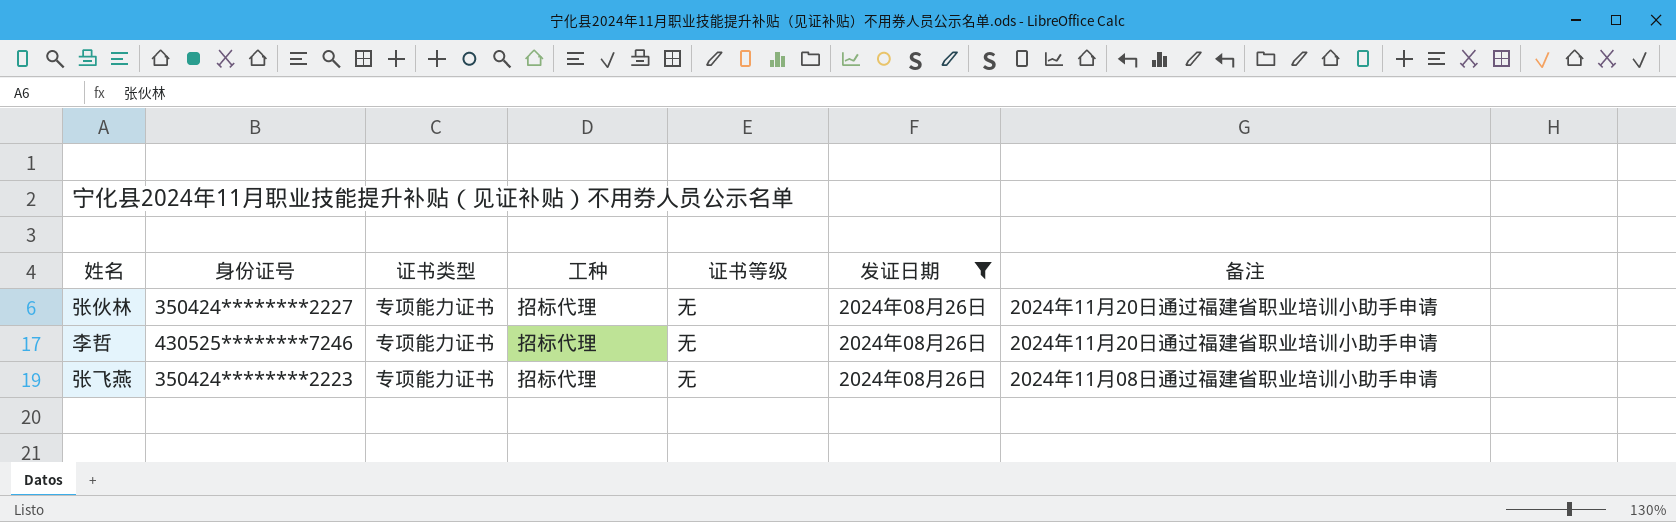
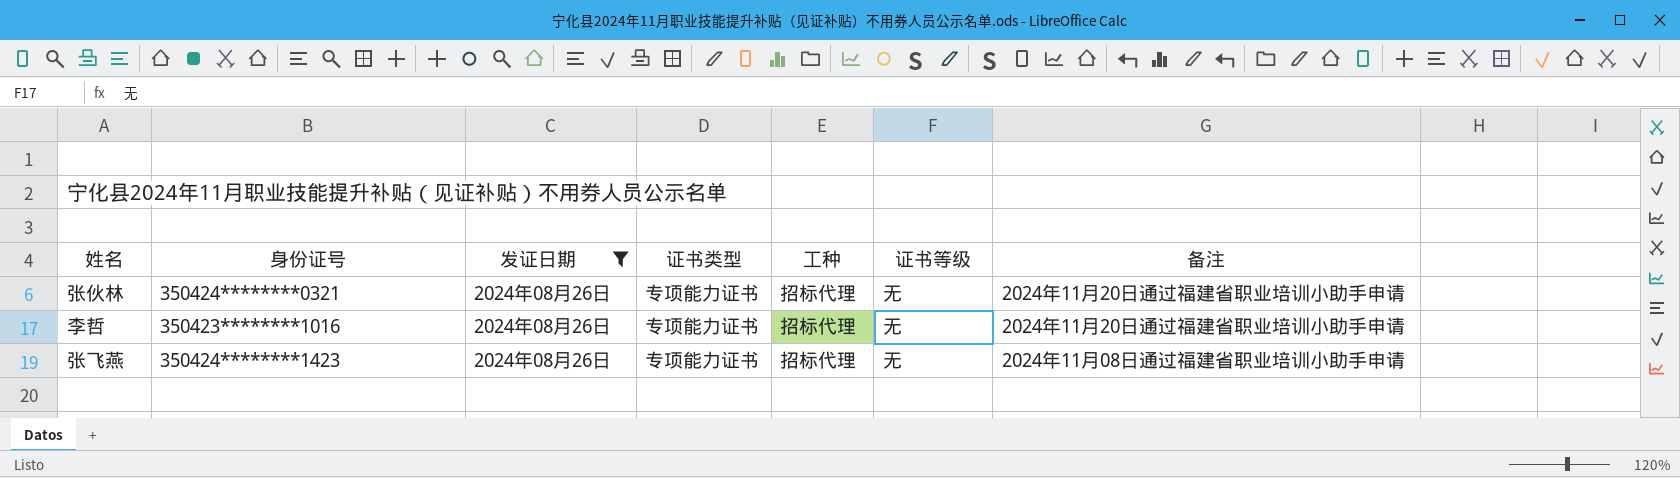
column 发证日期 | position: 6 -> 3
张伙林 | 身份证号: 350424********2227 -> 350424********0321
李哲 | 身份证号: 430525********7246 -> 350423********1016
张飞燕 | 身份证号: 350424********2223 -> 350424********1423

